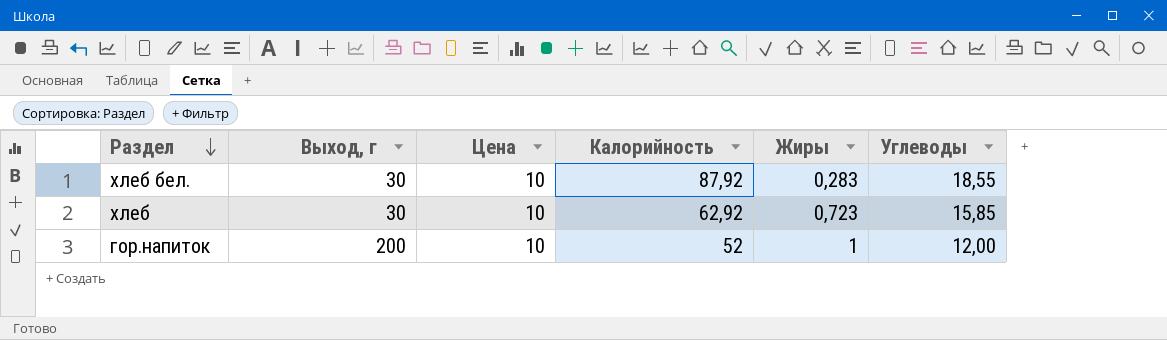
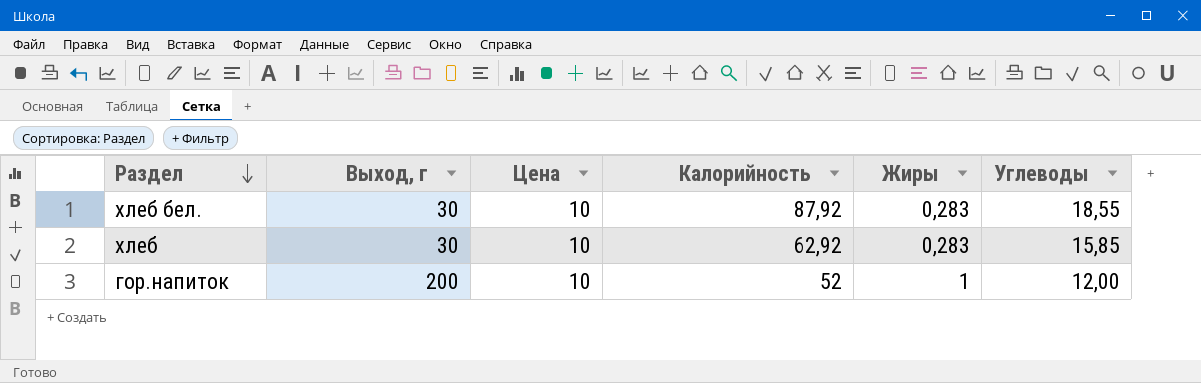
хлеб | Жиры: 0,723 -> 0,283

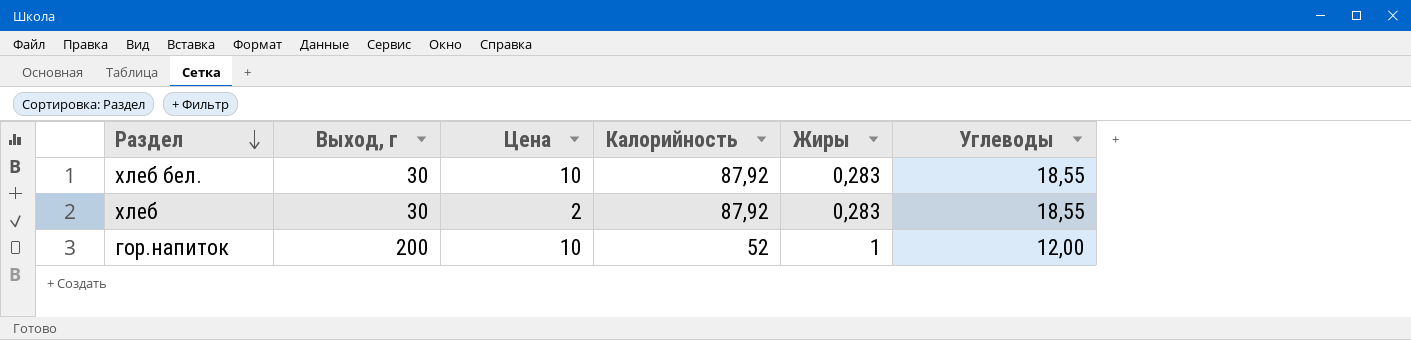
хлеб | Цена: 10 -> 2
хлеб | Калорийность: 62,92 -> 87,92
хлеб | Углеводы: 15,85 -> 18,55

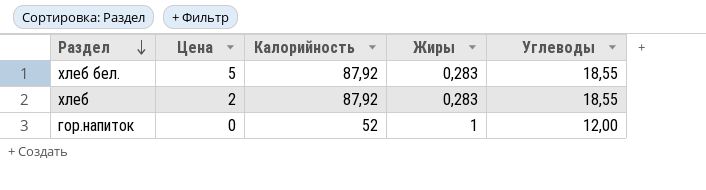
column Выход, г | position: 2 -> none
хлеб бел. | Цена: 10 -> 5
гор.напиток | Цена: 10 -> 0

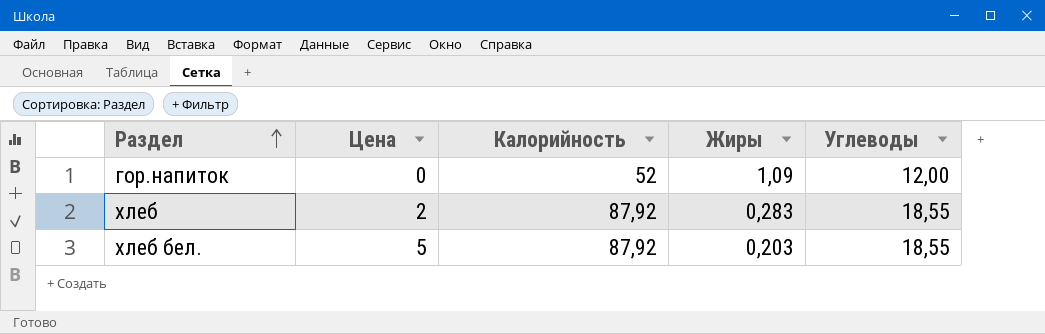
row order: Раздел descending -> Раздел ascending
гор.напиток | Жиры: 1 -> 1,09
хлеб бел. | Жиры: 0,283 -> 0,203

